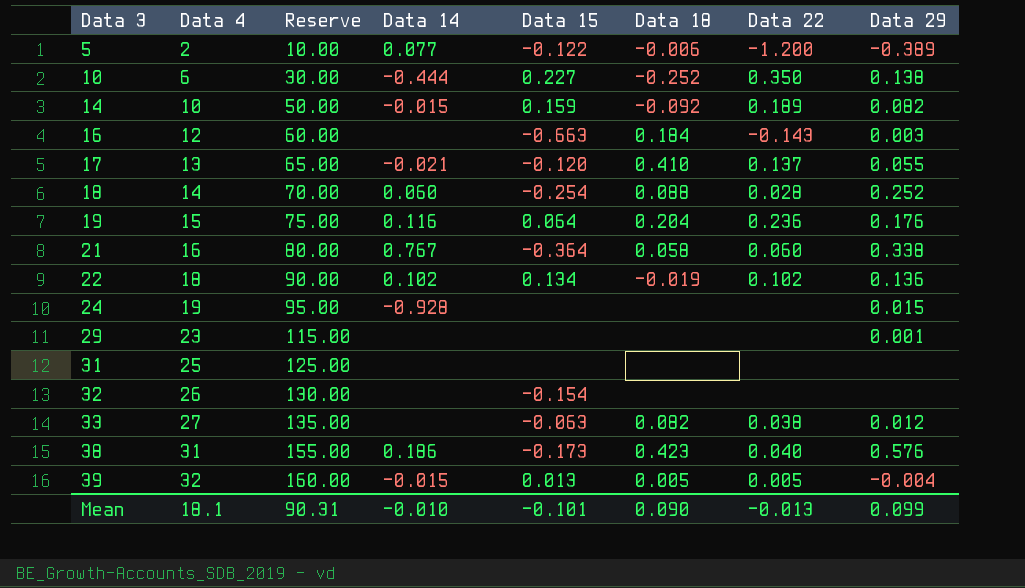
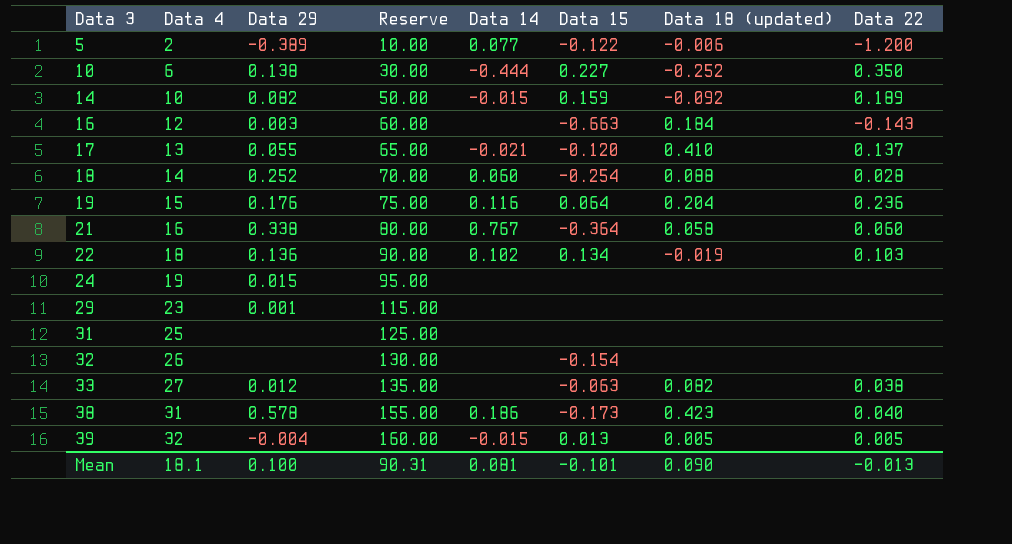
column Data 29 | position: 8 -> 3
column name: Data 18 -> Data 18 (updated)
22 | Data 22: 0.102 -> 0.103
24 | Data 14: -0.928 -> none
38 | Data 29: 0.576 -> 0.578
Mean | Data 29: 0.099 -> 0.100
Mean | Data 14: -0.010 -> 0.081

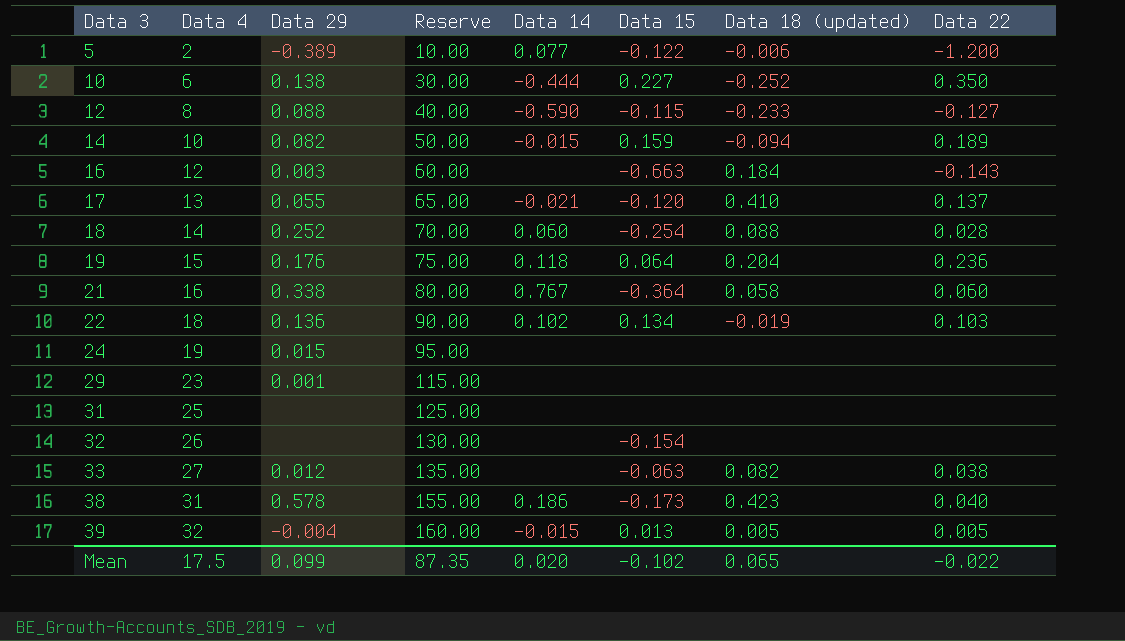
row 12: none -> 8 | 0.088 | 40.00 | -0.590 | -0.115 | -0.233 | -0.127
14 | Data 18 (updated): -0.092 -> -0.094
19 | Data 14: 0.116 -> 0.118
Mean | Data 4: 18.1 -> 17.5
Mean | Data 29: 0.100 -> 0.099
Mean | Reserve: 90.31 -> 87.35
Mean | Data 14: 0.081 -> 0.020
Mean | Data 15: -0.101 -> -0.102
Mean | Data 18 (updated): 0.090 -> 0.065
Mean | Data 22: -0.013 -> -0.022

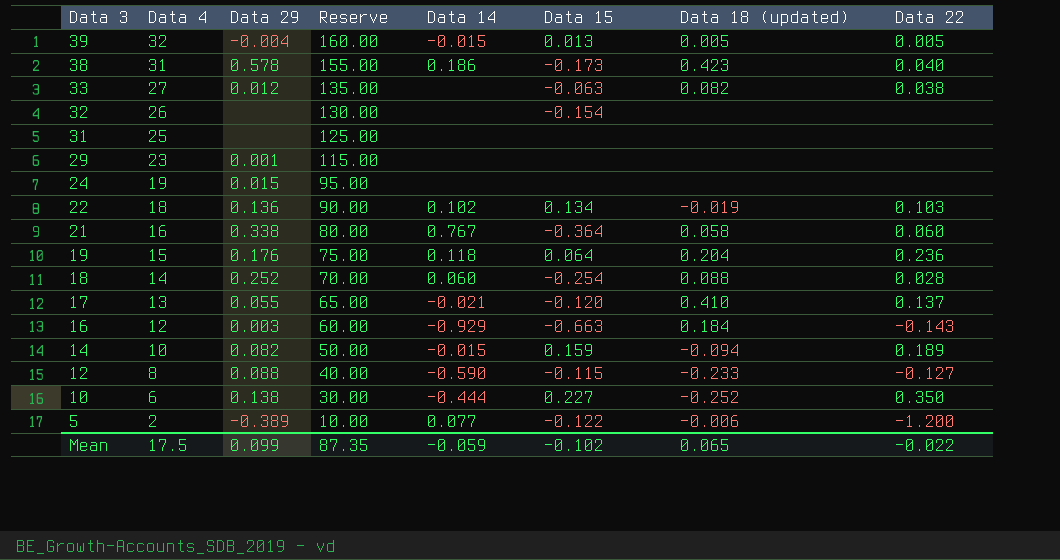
row order: Data 3 ascending -> Data 3 descending
16 | Data 14: none -> -0.929
Mean | Data 14: 0.020 -> -0.059

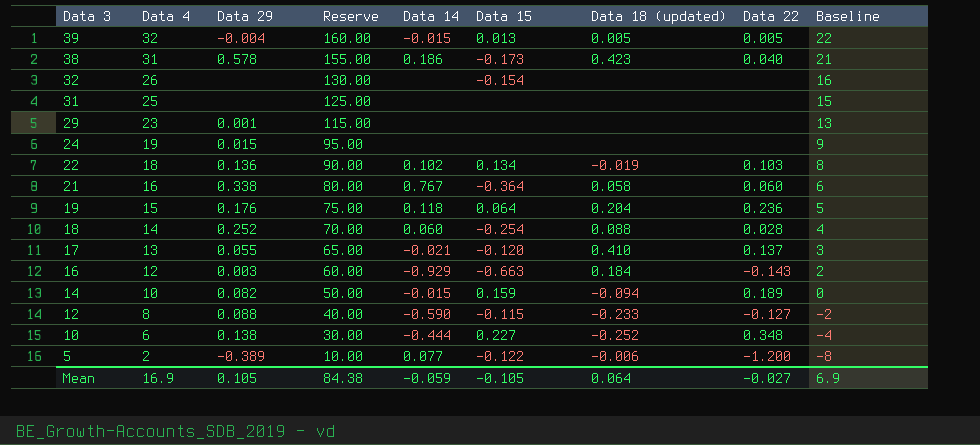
column Baseline | formula: none -> [Data 4] - 10
row 33: 27 | 0.012 | 135.00 | none | -0.063 | 0.082 | 0.038 -> none
10 | Data 22: 0.350 -> 0.348
Mean | Data 4: 17.5 -> 16.9
Mean | Data 29: 0.099 -> 0.105
Mean | Reserve: 87.35 -> 84.38
Mean | Data 15: -0.102 -> -0.105
Mean | Data 18 (updated): 0.065 -> 0.064
Mean | Data 22: -0.022 -> -0.027

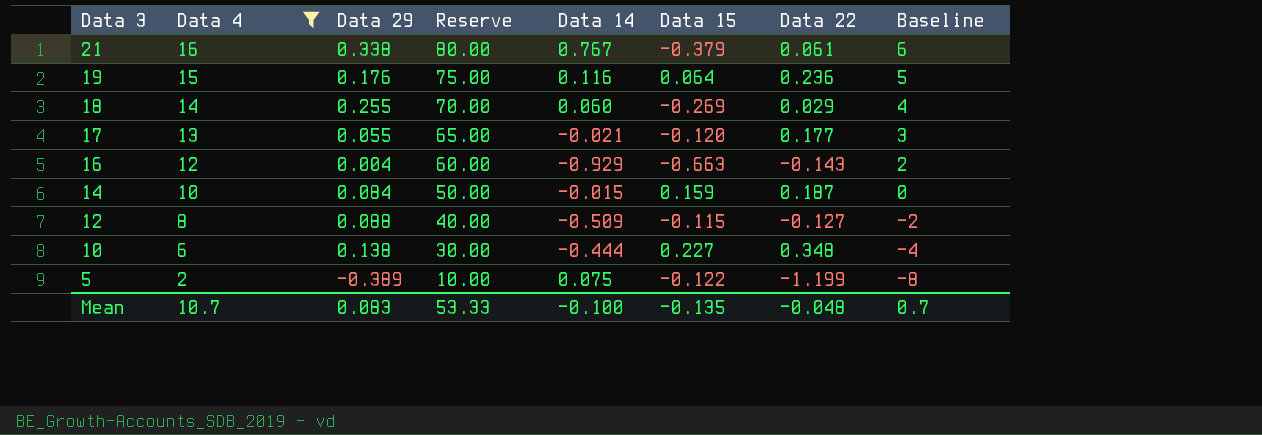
filter: none -> Data 4 <= 16
column Data 18 (updated) | position: 7 -> none
21 | Data 15: -0.364 -> -0.379
21 | Data 22: 0.060 -> 0.061
19 | Data 14: 0.118 -> 0.116
18 | Data 29: 0.252 -> 0.255
18 | Data 15: -0.254 -> -0.269
18 | Data 22: 0.028 -> 0.029
17 | Data 22: 0.137 -> 0.177
16 | Data 29: 0.003 -> 0.004
14 | Data 29: 0.082 -> 0.084
14 | Data 22: 0.189 -> 0.187
12 | Data 14: -0.590 -> -0.509
5 | Data 14: 0.077 -> 0.075
5 | Data 22: -1.200 -> -1.199
Mean | Data 4: 16.9 -> 10.7
Mean | Data 29: 0.105 -> 0.083
Mean | Reserve: 84.38 -> 53.33
Mean | Data 14: -0.059 -> -0.100
Mean | Data 15: -0.105 -> -0.135
Mean | Data 22: -0.027 -> -0.048
Mean | Baseline: 6.9 -> 0.7

